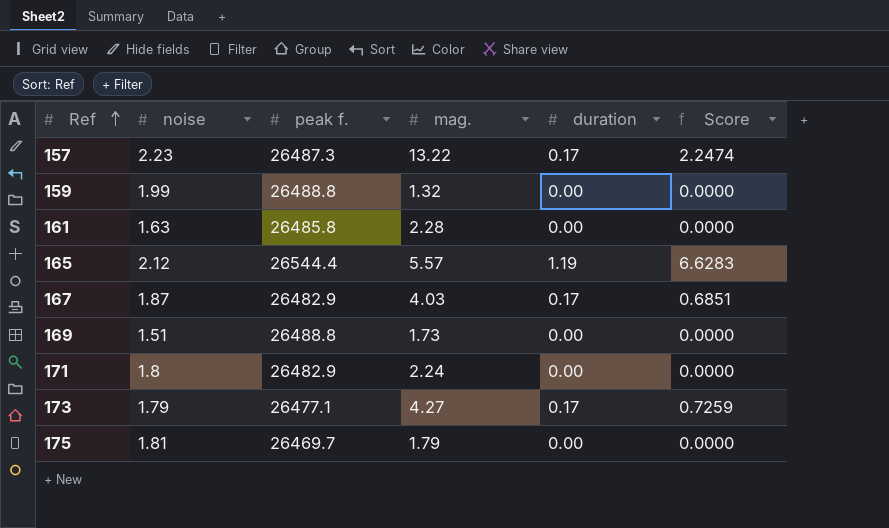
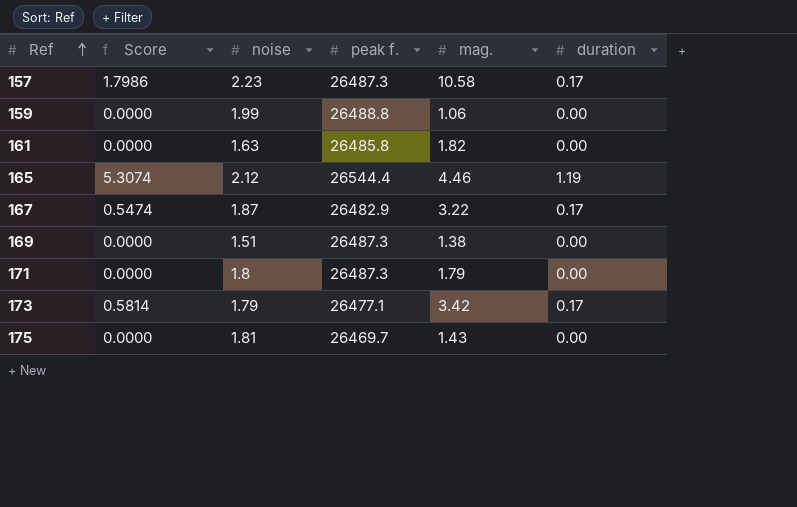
column Score | position: 6 -> 2
157 | Score: 2.2474 -> 1.7986
157 | mag.: 13.22 -> 10.58
159 | mag.: 1.32 -> 1.06
161 | mag.: 2.28 -> 1.82
165 | Score: 6.6283 -> 5.3074
165 | mag.: 5.57 -> 4.46
167 | Score: 0.6851 -> 0.5474
167 | mag.: 4.03 -> 3.22
169 | peak f.: 26488.8 -> 26487.3
169 | mag.: 1.73 -> 1.38
171 | peak f.: 26482.9 -> 26487.3
171 | mag.: 2.24 -> 1.79
173 | Score: 0.7259 -> 0.5814
173 | mag.: 4.27 -> 3.42
175 | mag.: 1.79 -> 1.43

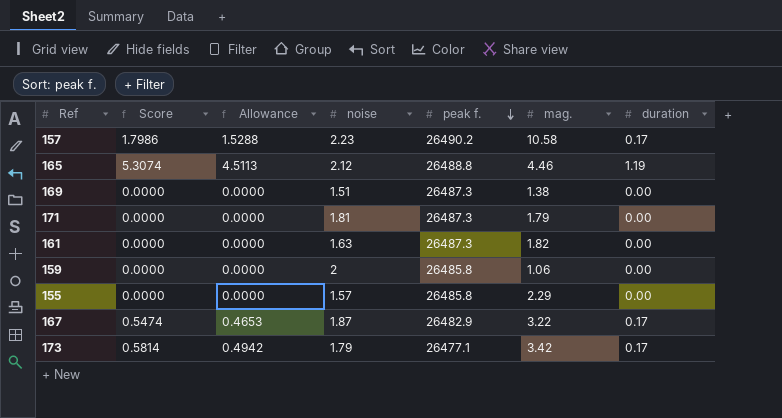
row order: Ref ascending -> peak f. descending
column Allowance | formula: none -> [Score] * 0.85
row 175: 0.0000 | 1.81 | 26469.7 | 1.43 | 0.00 -> none
157 | peak f.: 26487.3 -> 26490.2
165 | peak f.: 26544.4 -> 26488.8
171 | noise: 1.8 -> 1.81
161 | peak f.: 26485.8 -> 26487.3
159 | noise: 1.99 -> 2
159 | peak f.: 26488.8 -> 26485.8
row 155: none -> 0.0000 | 0.0000 | 1.57 | 26485.8 | 2.29 | 0.00

